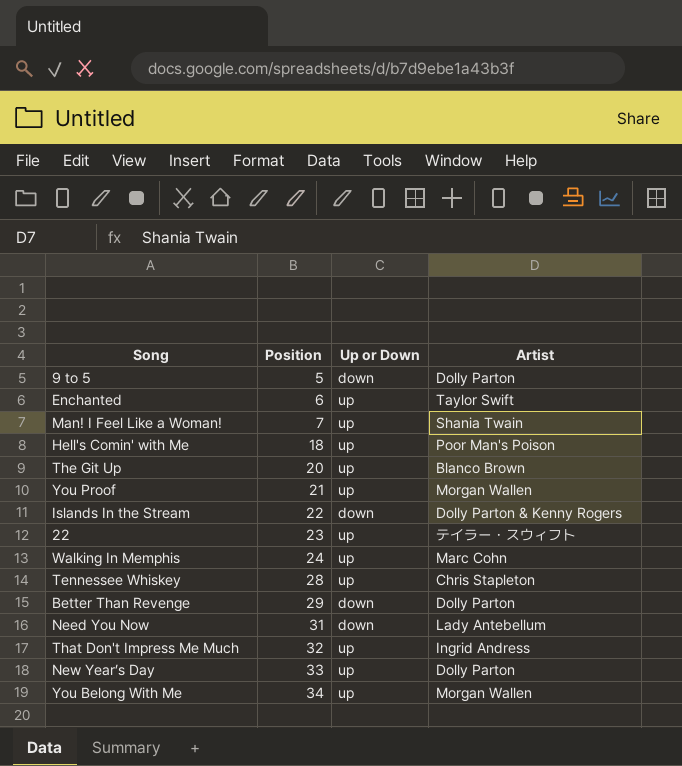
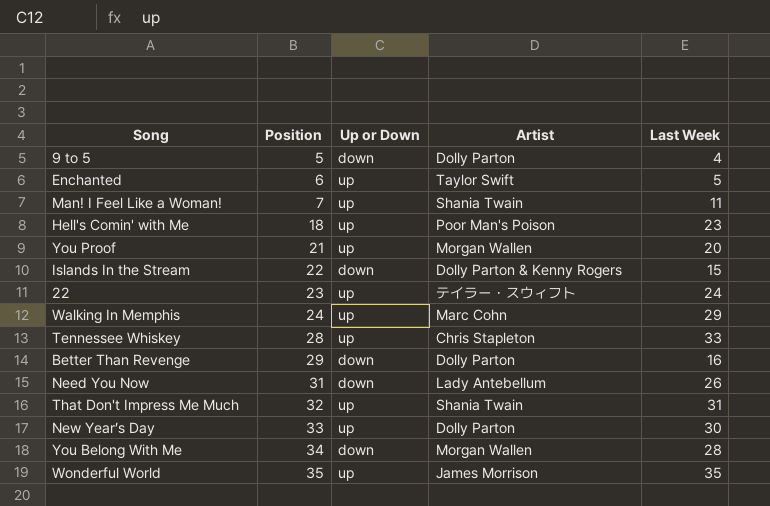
column Last Week | position: none -> 5
row The Git Up: 20 | up | Blanco Brown -> none
That Don't Impress Me Much | Artist: Ingrid Andress -> Shania Twain
You Belong With Me | Up or Down: up -> down
row Wonderful World: none -> 35 | up | James Morrison | 35

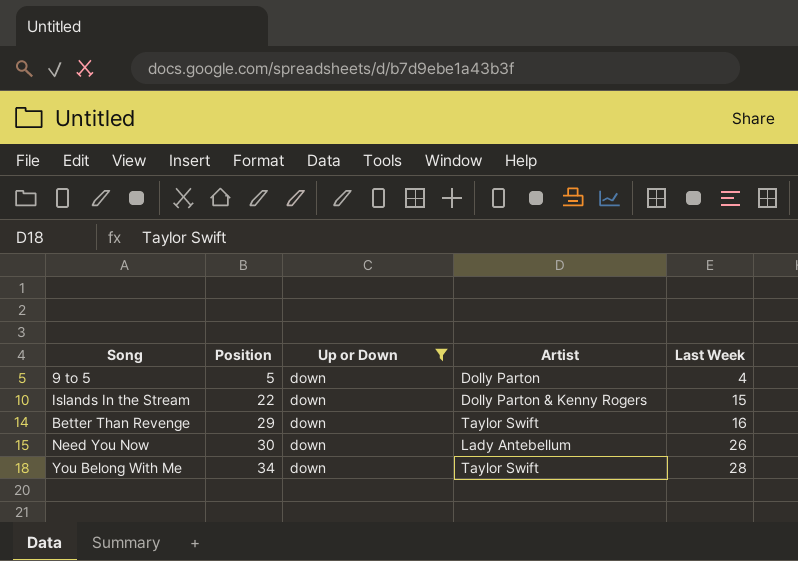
filter: none -> Up or Down = down
Better Than Revenge | Artist: Dolly Parton -> Taylor Swift
Need You Now | Position: 31 -> 30
You Belong With Me | Artist: Morgan Wallen -> Taylor Swift

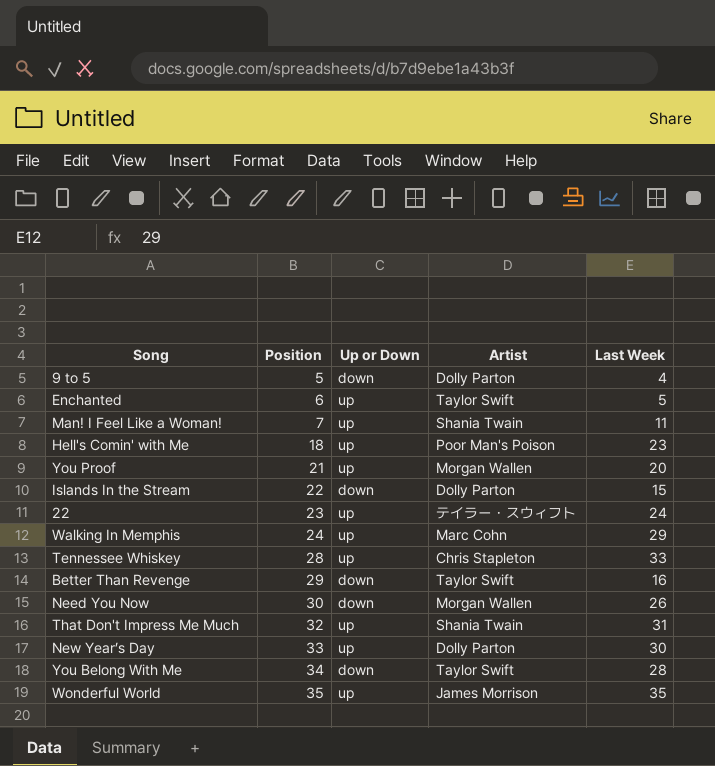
filter: Up or Down = down -> none
Islands In the Stream | Artist: Dolly Parton & Kenny Rogers -> Dolly Parton
Need You Now | Artist: Lady Antebellum -> Morgan Wallen

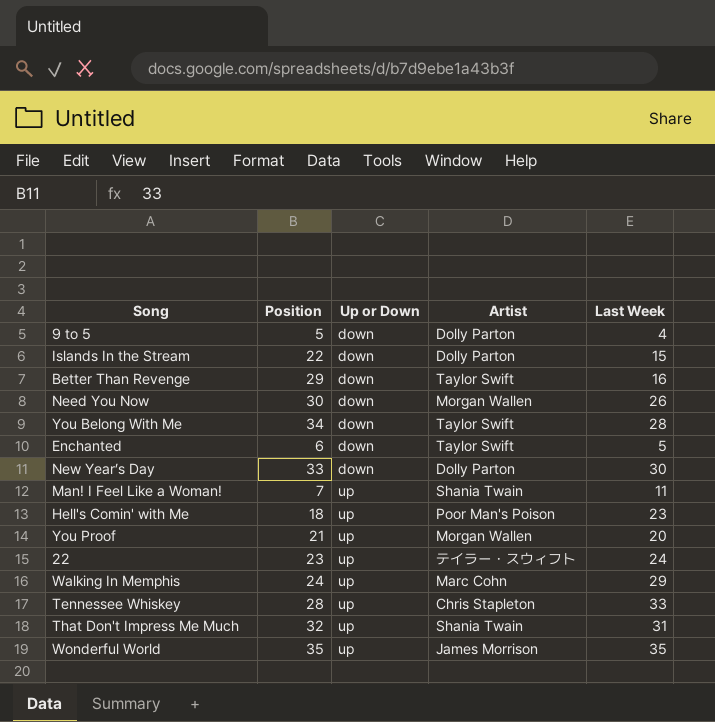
row order: Position ascending -> Up or Down ascending
Enchanted | Up or Down: up -> down
New Year’s Day | Up or Down: up -> down

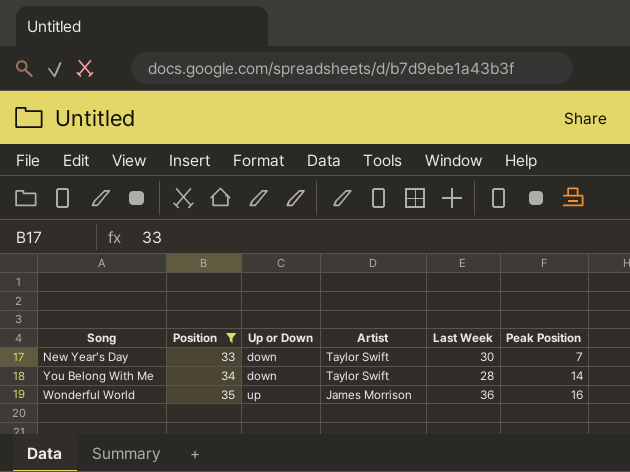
filter: none -> Position >= 33
row order: Up or Down ascending -> Position ascending
column Peak Position | position: none -> 6
New Year’s Day | Artist: Dolly Parton -> Taylor Swift
Wonderful World | Last Week: 35 -> 36

